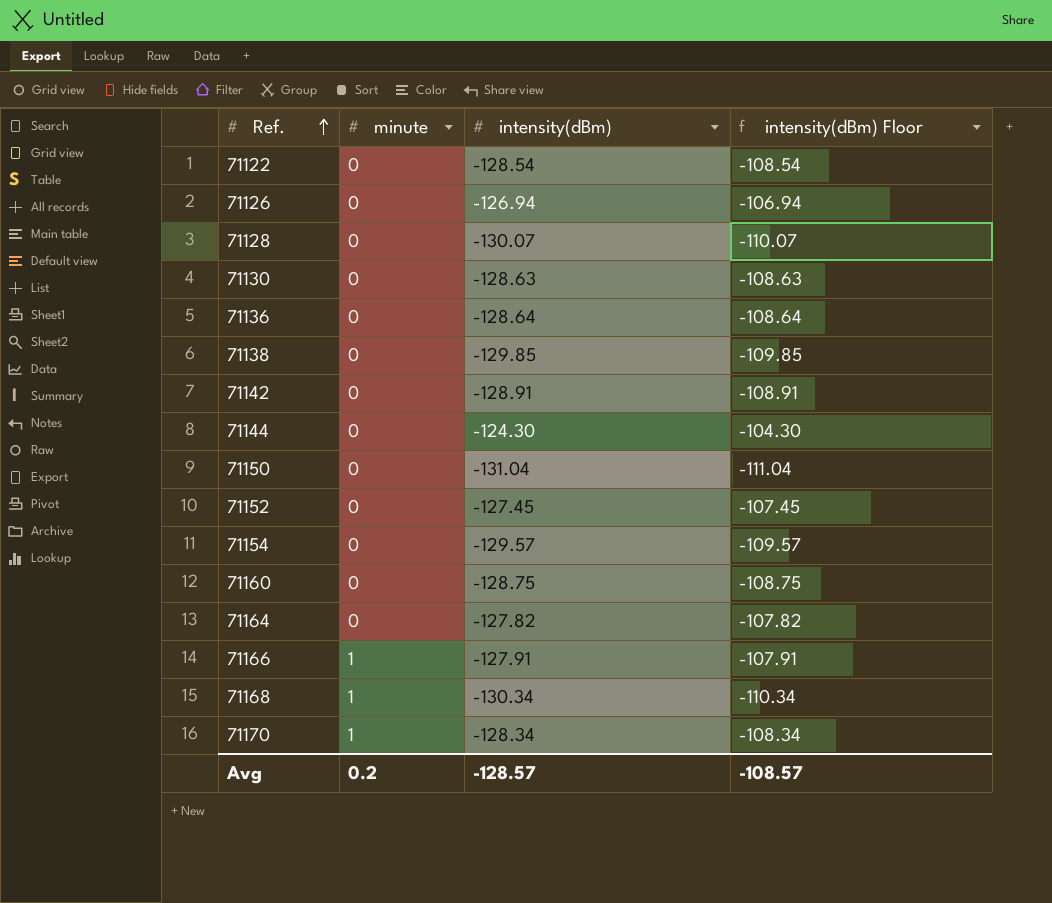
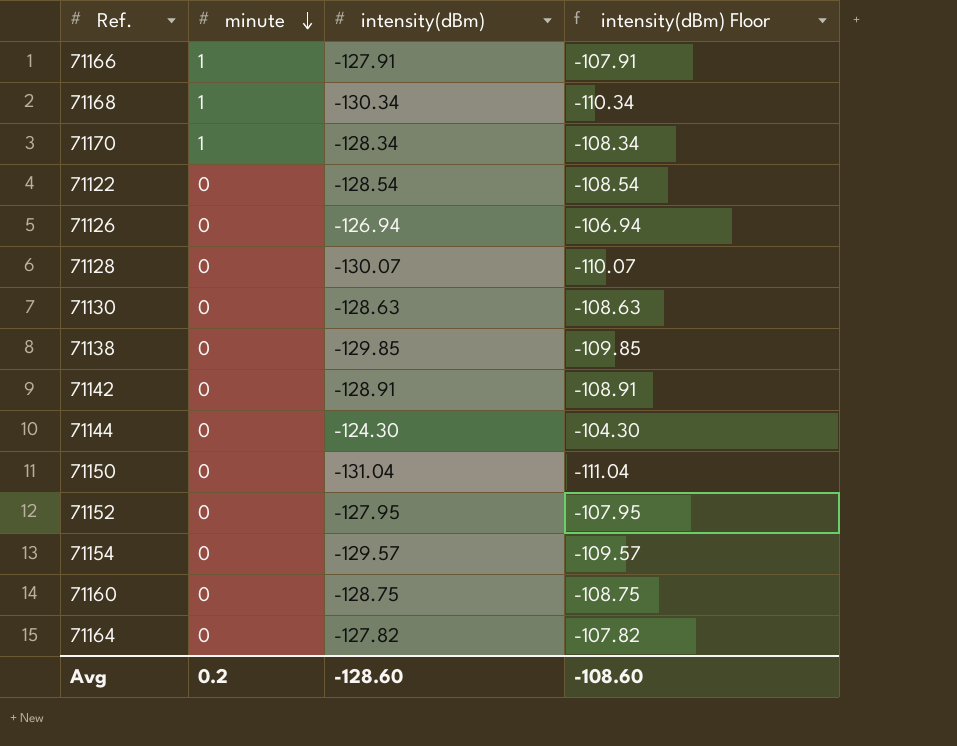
row order: Ref. ascending -> minute descending
row 71136: 0 | -128.64 | -108.64 -> none
71152 | intensity(dBm): -127.45 -> -127.95
71152 | intensity(dBm) Floor: -107.45 -> -107.95
Avg | intensity(dBm): -128.57 -> -128.60
Avg | intensity(dBm) Floor: -108.57 -> -108.60

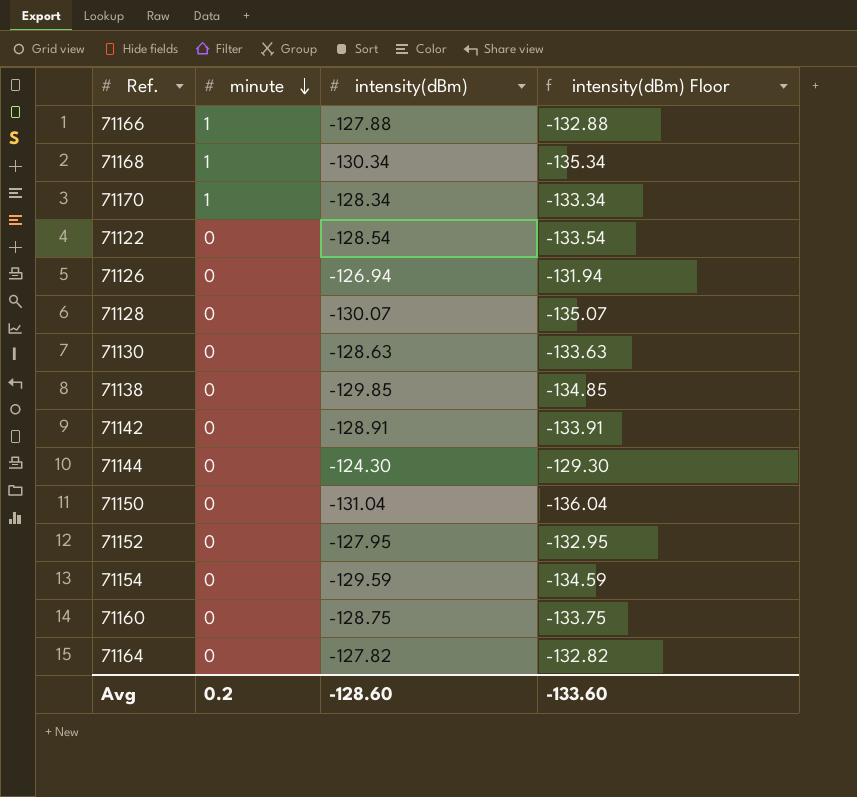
column intensity(dBm) Floor | formula: [intensity(dBm)] + 20 -> [intensity(dBm)] - 5
71166 | intensity(dBm): -127.91 -> -127.88
71154 | intensity(dBm): -129.57 -> -129.59
Avg | intensity(dBm) Floor: -108.60 -> -133.60

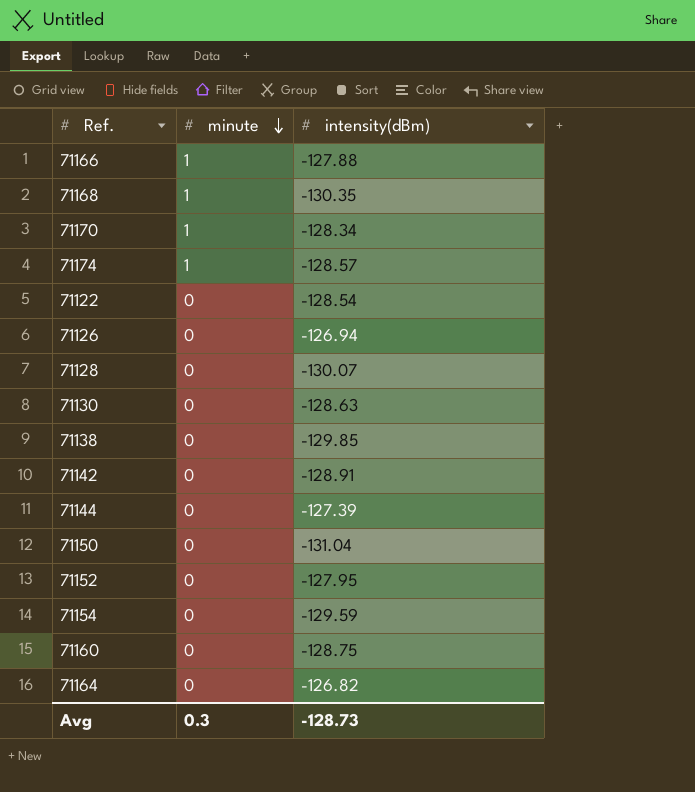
column intensity(dBm) Floor | formula: [intensity(dBm)] - 5 -> none
71168 | intensity(dBm): -130.34 -> -130.35
row 71174: none -> 1 | -128.57
71144 | intensity(dBm): -124.30 -> -127.39
71164 | intensity(dBm): -127.82 -> -126.82
Avg | minute: 0.2 -> 0.3
Avg | intensity(dBm): -128.60 -> -128.73

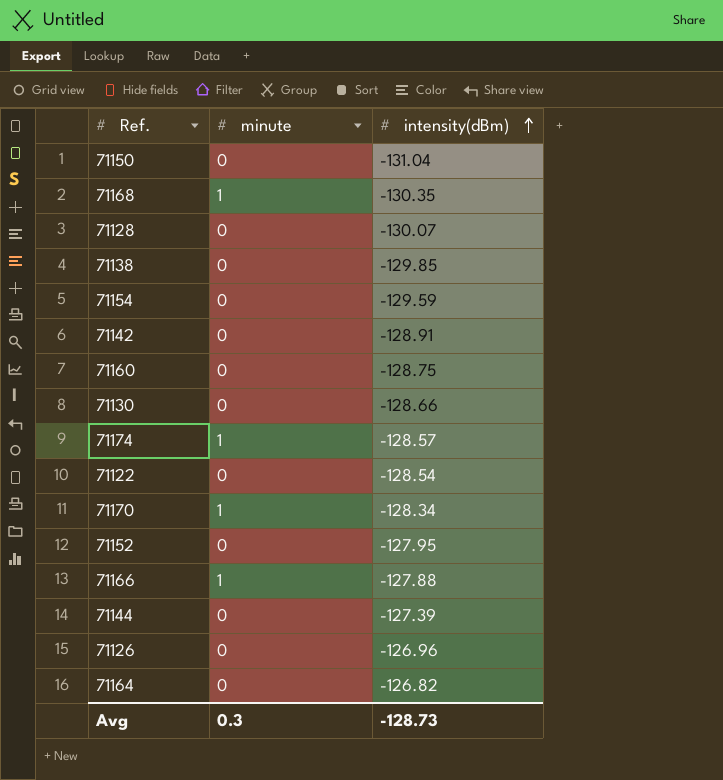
row order: minute descending -> intensity(dBm) ascending
71130 | intensity(dBm): -128.63 -> -128.66
71126 | intensity(dBm): -126.94 -> -126.96

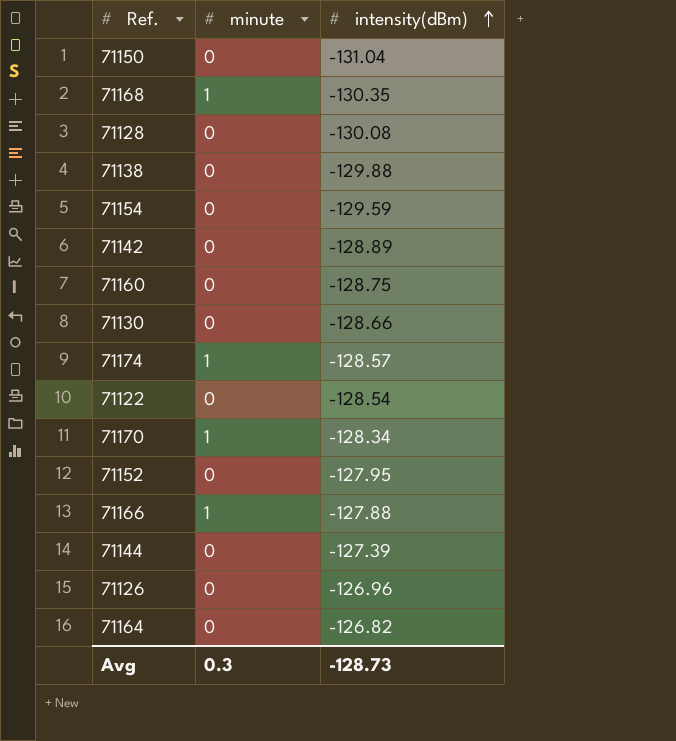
71128 | intensity(dBm): -130.07 -> -130.08
71138 | intensity(dBm): -129.85 -> -129.88
71142 | intensity(dBm): -128.91 -> -128.89

